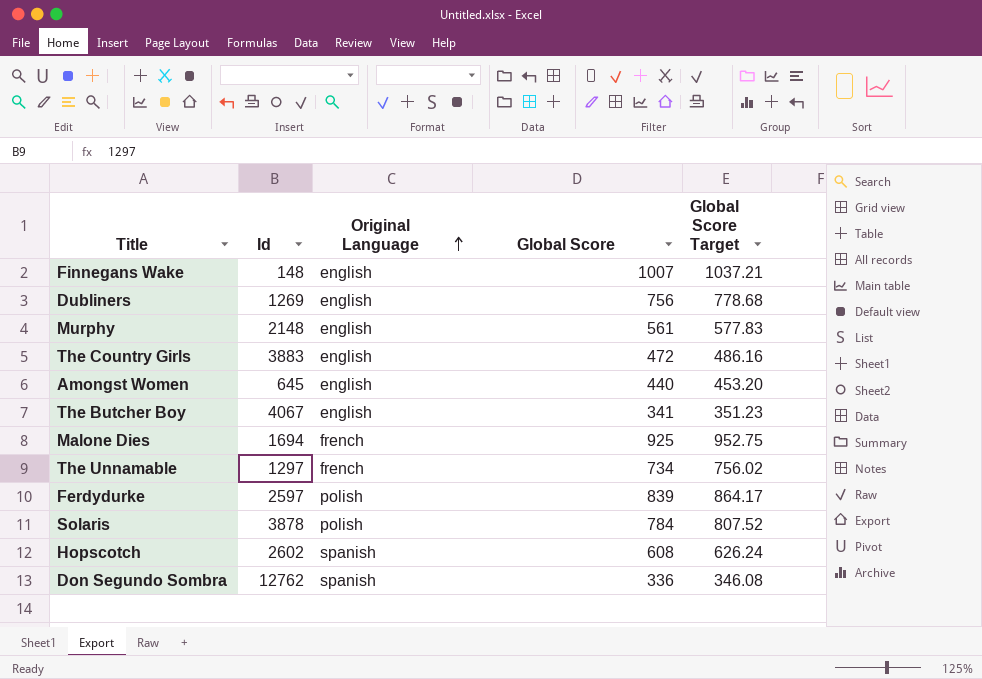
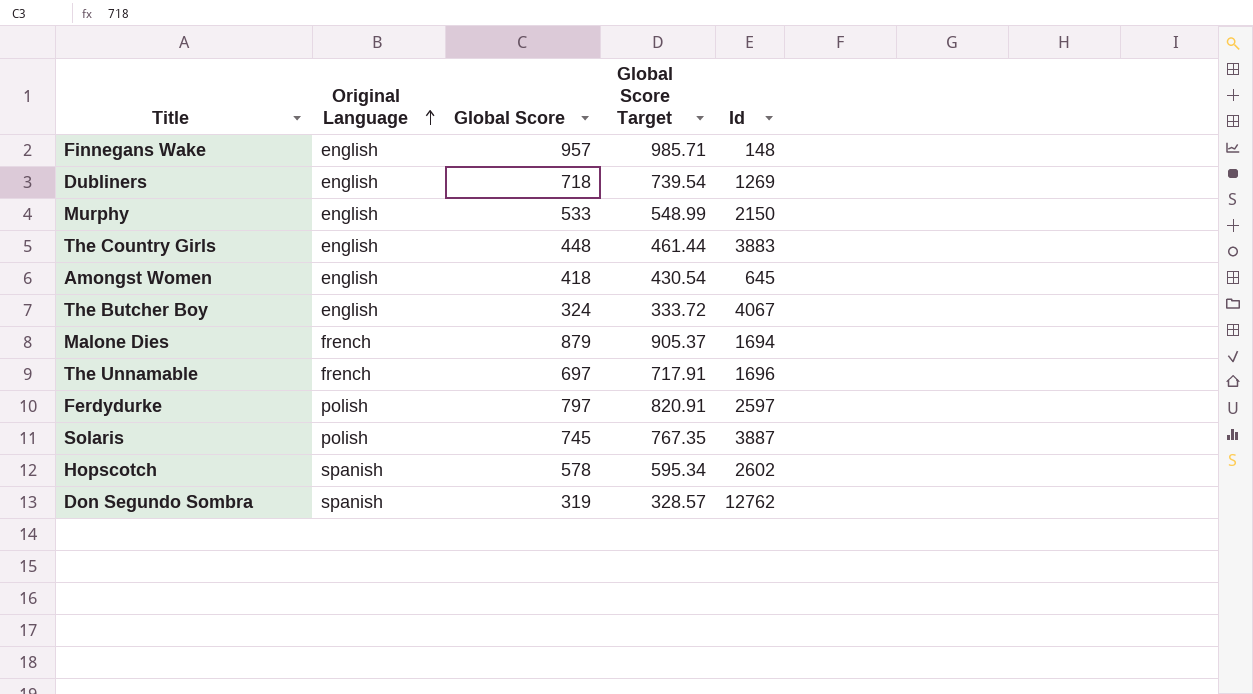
column Id | position: 2 -> 5
Finnegans Wake | Global Score: 1007 -> 957
Finnegans Wake | Global Score Target: 1037.21 -> 985.71
Dubliners | Global Score: 756 -> 718
Dubliners | Global Score Target: 778.68 -> 739.54
Murphy | Global Score: 561 -> 533
Murphy | Global Score Target: 577.83 -> 548.99
Murphy | Id: 2148 -> 2150
The Country Girls | Global Score: 472 -> 448
The Country Girls | Global Score Target: 486.16 -> 461.44
Amongst Women | Global Score: 440 -> 418
Amongst Women | Global Score Target: 453.20 -> 430.54
The Butcher Boy | Global Score: 341 -> 324
The Butcher Boy | Global Score Target: 351.23 -> 333.72
Malone Dies | Global Score: 925 -> 879
Malone Dies | Global Score Target: 952.75 -> 905.37
The Unnamable | Global Score: 734 -> 697
The Unnamable | Global Score Target: 756.02 -> 717.91
The Unnamable | Id: 1297 -> 1696
Ferdydurke | Global Score: 839 -> 797
Ferdydurke | Global Score Target: 864.17 -> 820.91
Solaris | Global Score: 784 -> 745
Solaris | Global Score Target: 807.52 -> 767.35
Solaris | Id: 3878 -> 3887
Hopscotch | Global Score: 608 -> 578
Hopscotch | Global Score Target: 626.24 -> 595.34
Don Segundo Sombra | Global Score: 336 -> 319
Don Segundo Sombra | Global Score Target: 346.08 -> 328.57

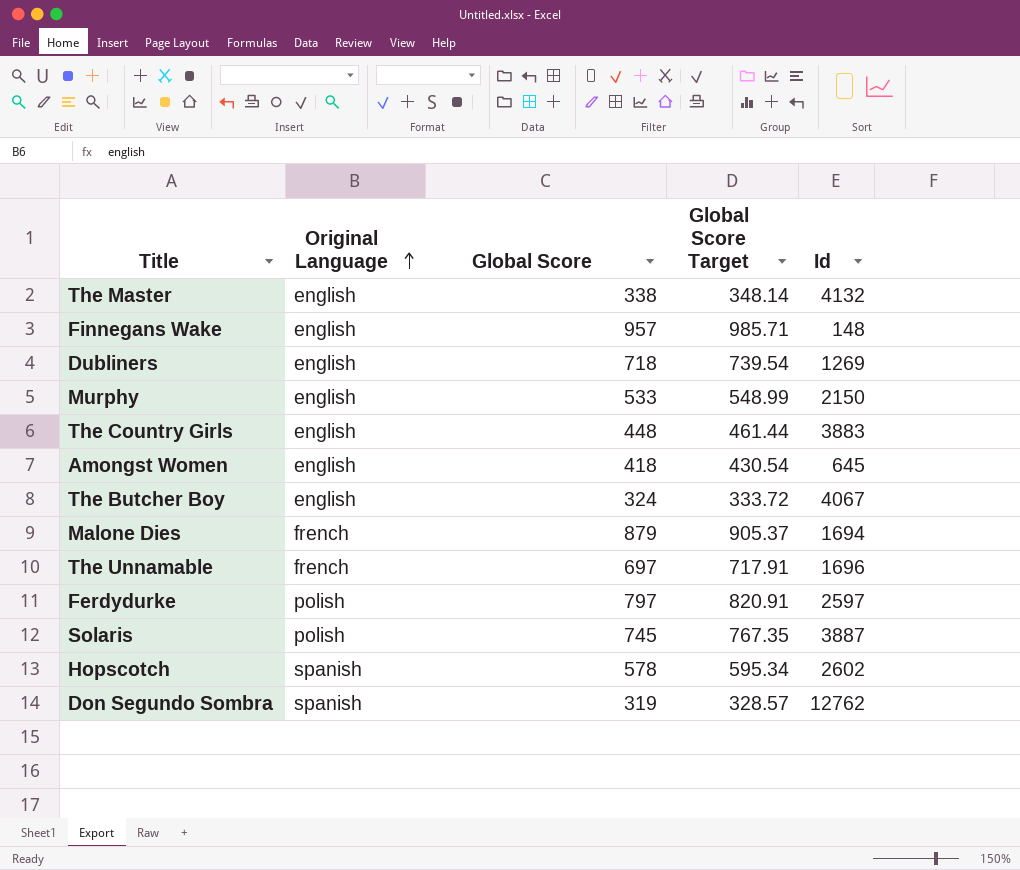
row The Master: none -> english | 338 | 348.14 | 4132

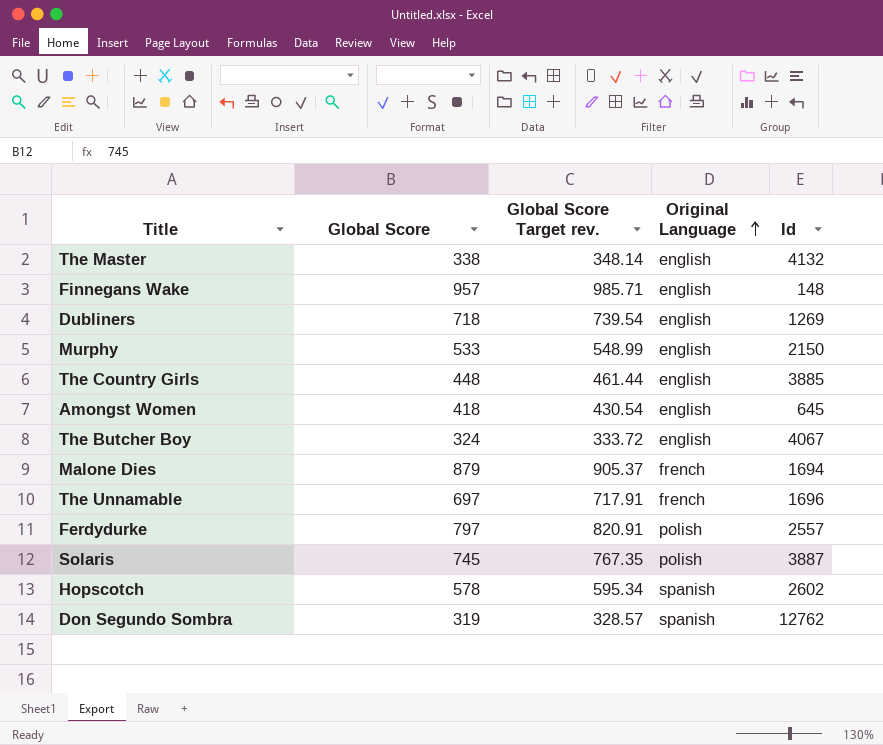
column name: Global Score Target -> Global Score Target rev.
column Original Language | position: 2 -> 4
The Country Girls | Id: 3883 -> 3885
Ferdydurke | Id: 2597 -> 2557

